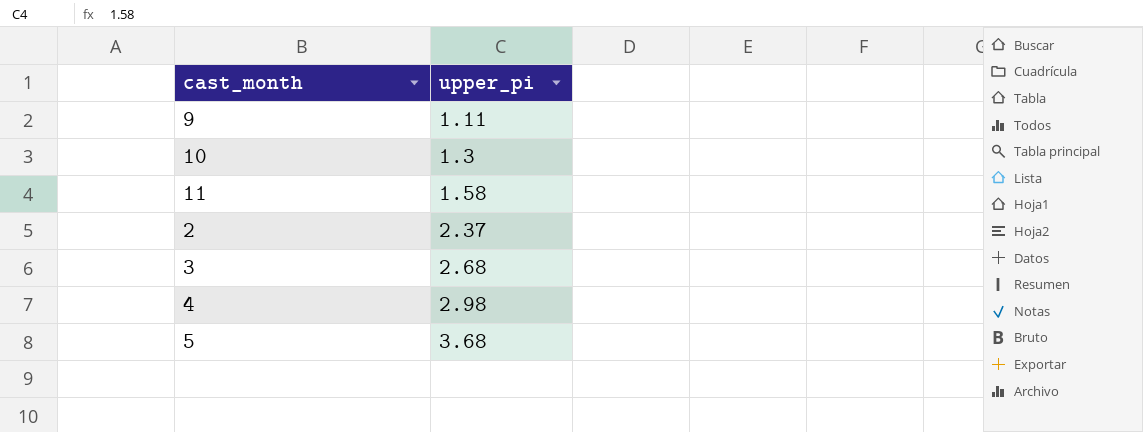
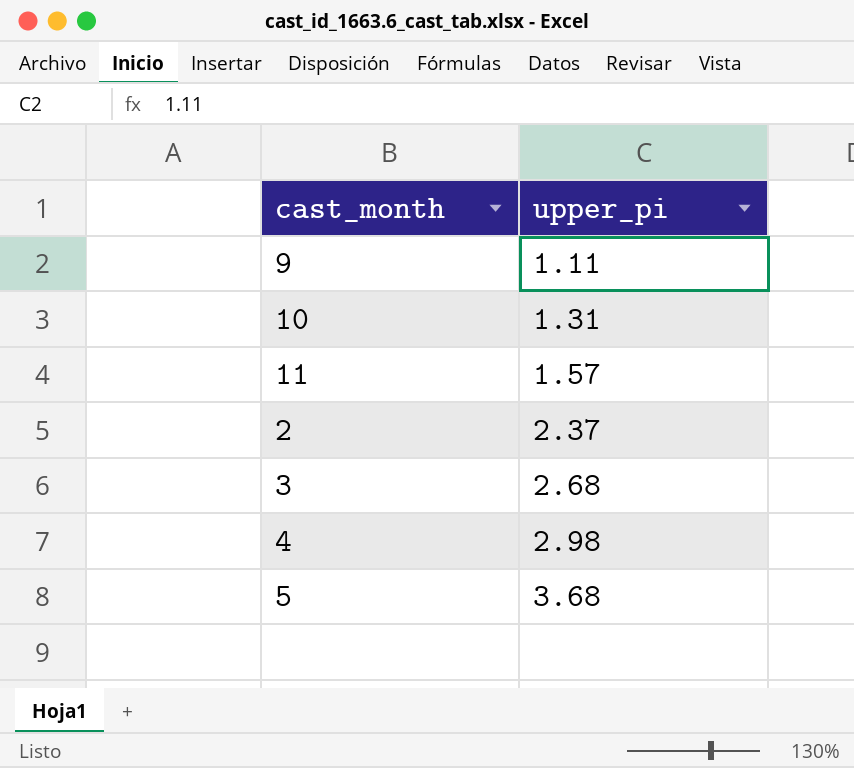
10 | upper_pi: 1.3 -> 1.31
11 | upper_pi: 1.58 -> 1.57

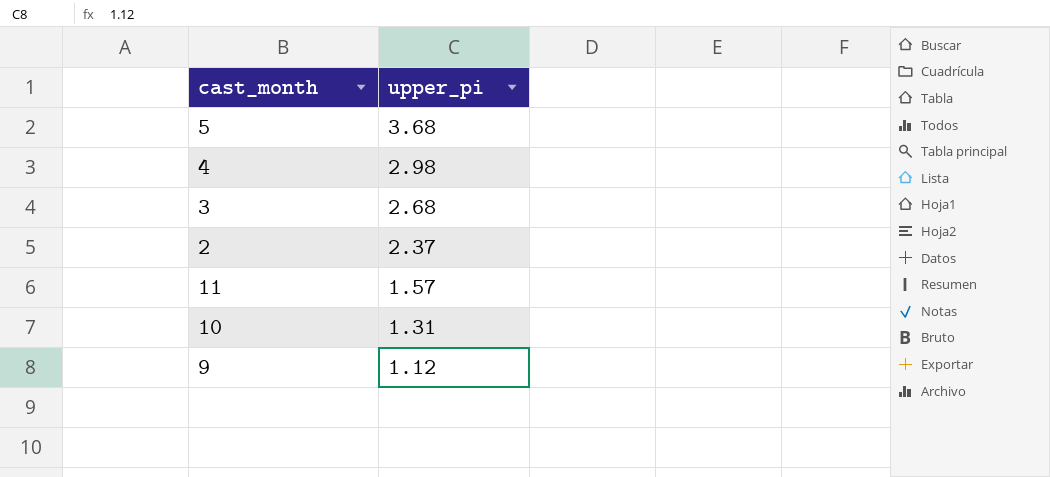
row order: upper_pi ascending -> upper_pi descending
9 | upper_pi: 1.11 -> 1.12

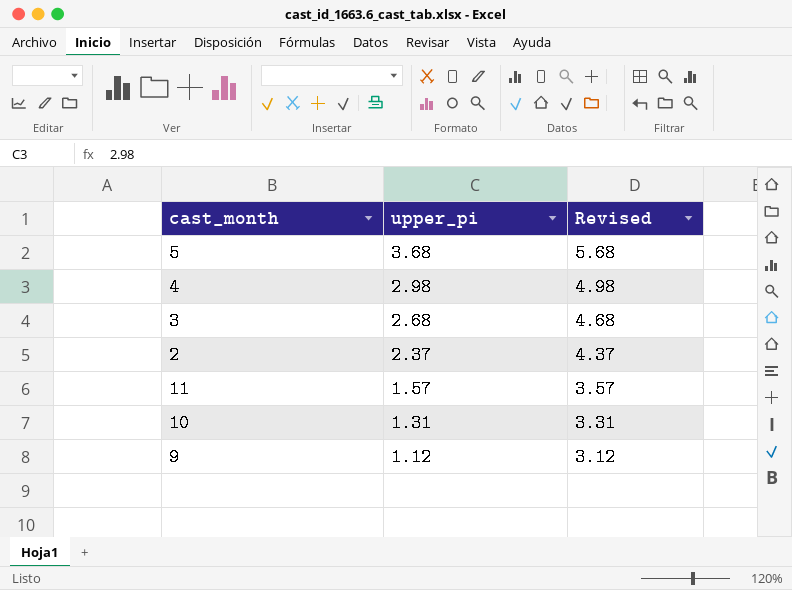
column Revised | formula: none -> [upper_pi] + 2

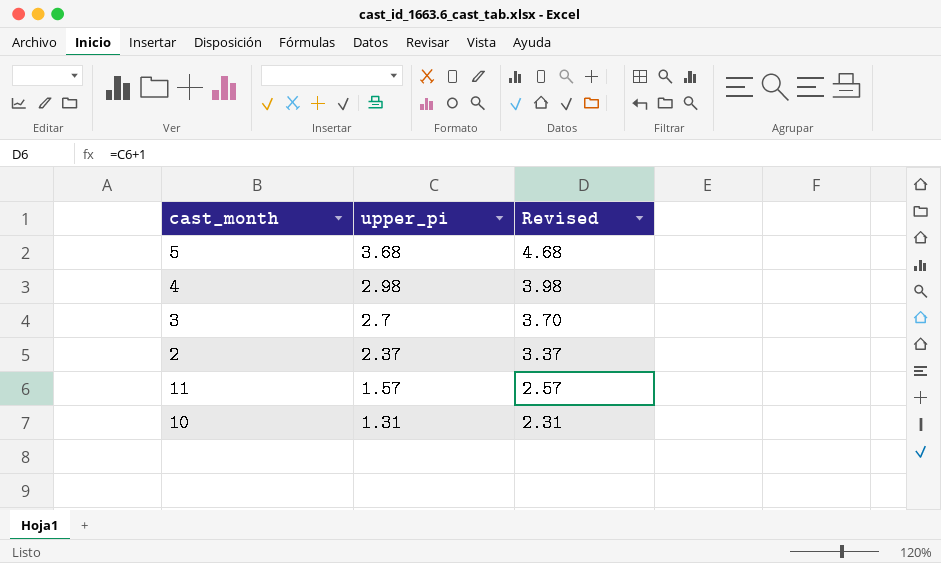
column Revised | formula: [upper_pi] + 2 -> [upper_pi] + 1
row 9: 1.12 | 3.12 -> none
3 | upper_pi: 2.68 -> 2.7

